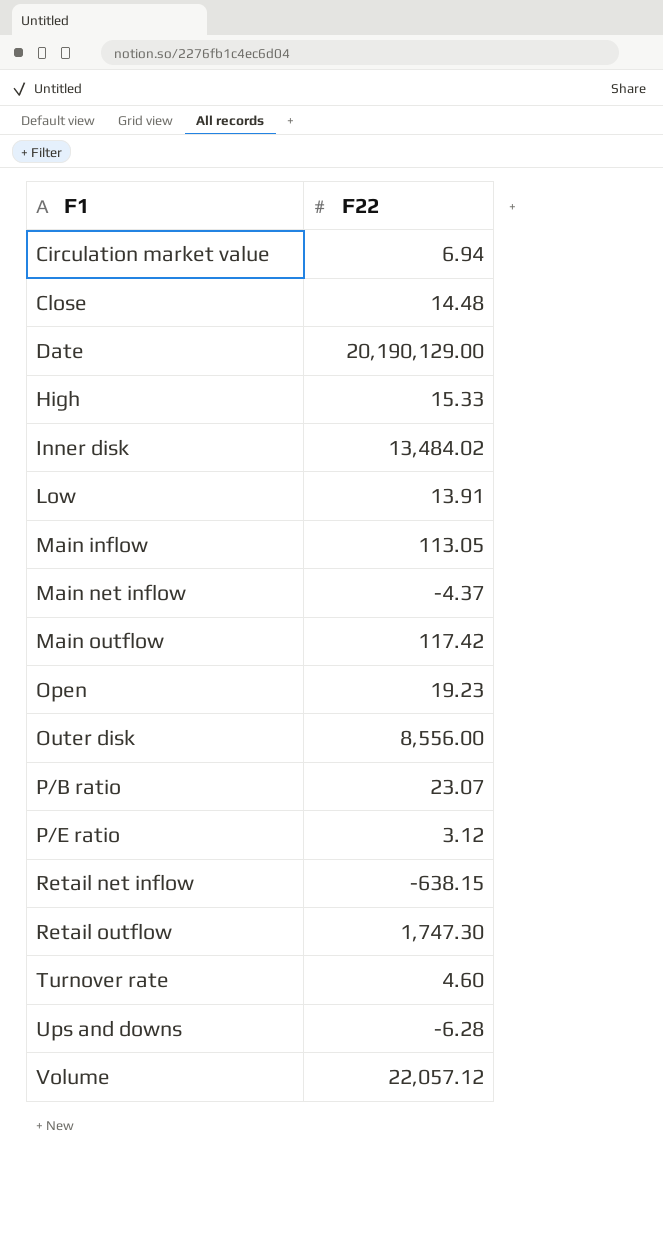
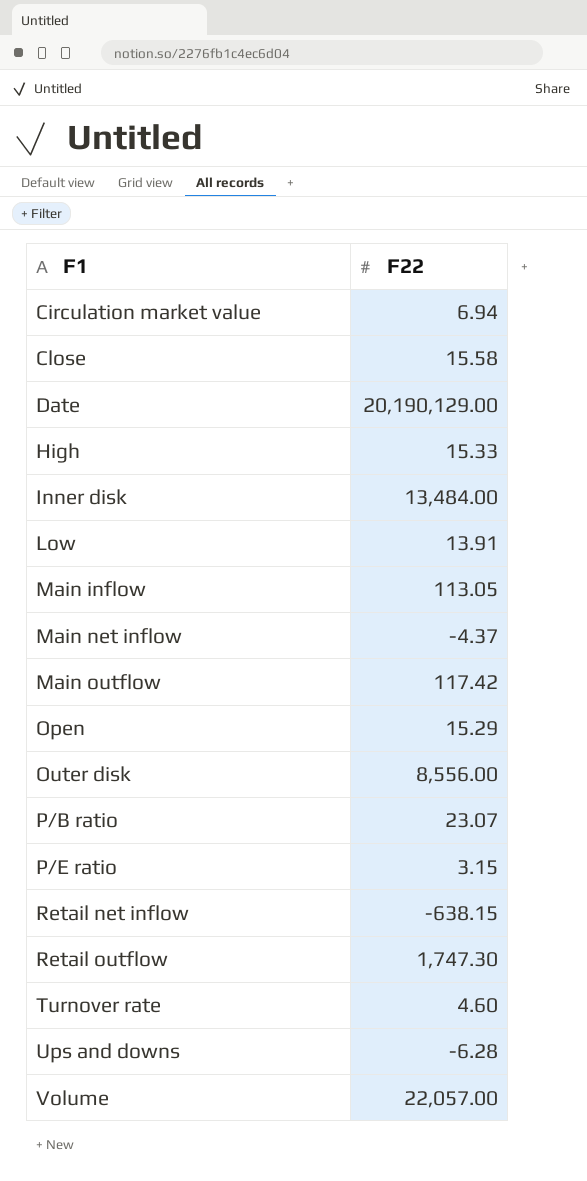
Close | F22: 14.48 -> 15.58
Inner disk | F22: 13,484.02 -> 13,484.00
Open | F22: 19.23 -> 15.29
P/E ratio | F22: 3.12 -> 3.15
Volume | F22: 22,057.12 -> 22,057.00

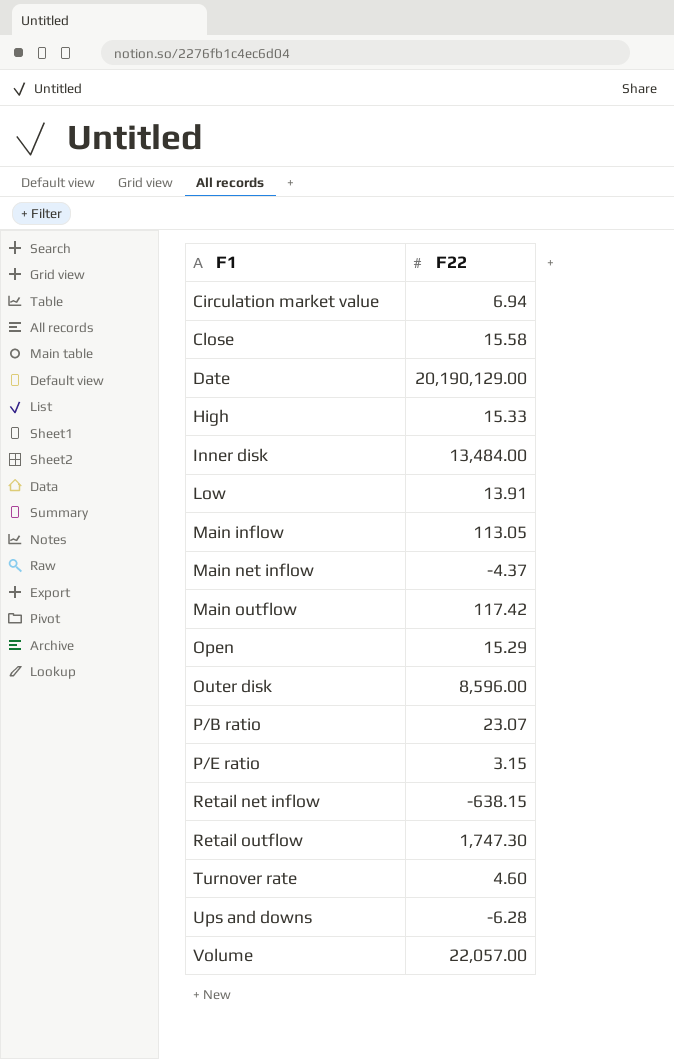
Outer disk | F22: 8,556.00 -> 8,596.00

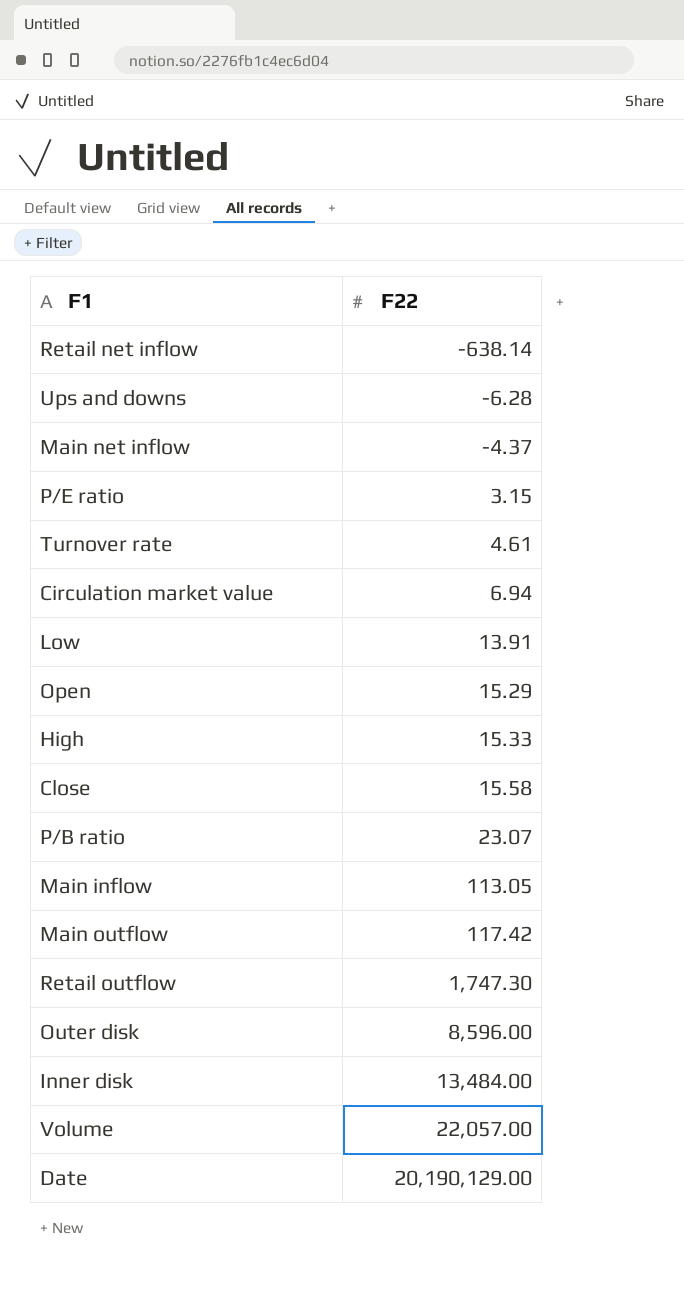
row order: F1 ascending -> F22 ascending
Retail net inflow | F22: -638.15 -> -638.14
Turnover rate | F22: 4.60 -> 4.61

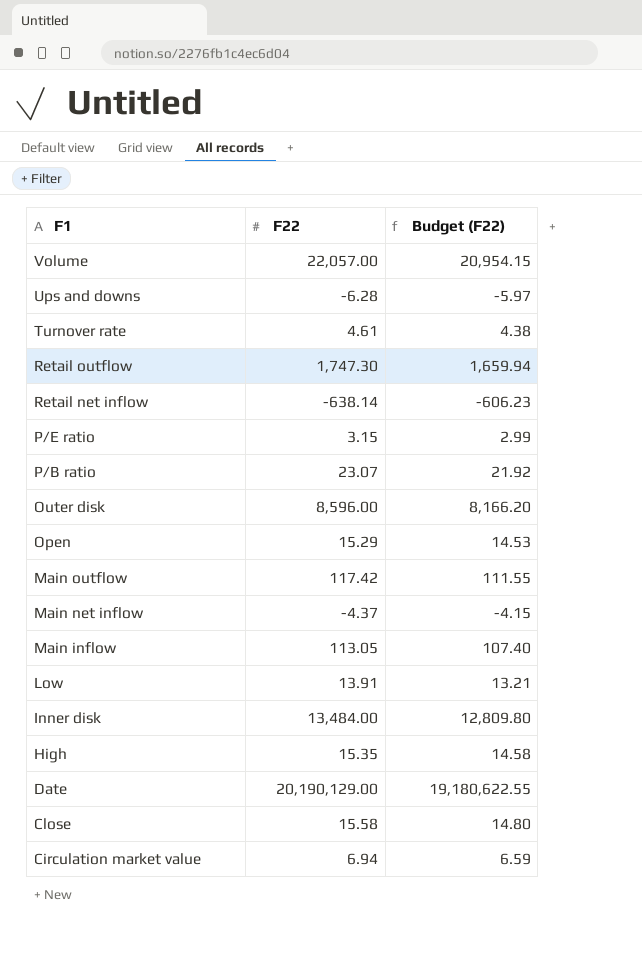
row order: F22 ascending -> F1 descending
column Budget (F22) | formula: none -> [F22] * 0.95
High | F22: 15.33 -> 15.35

